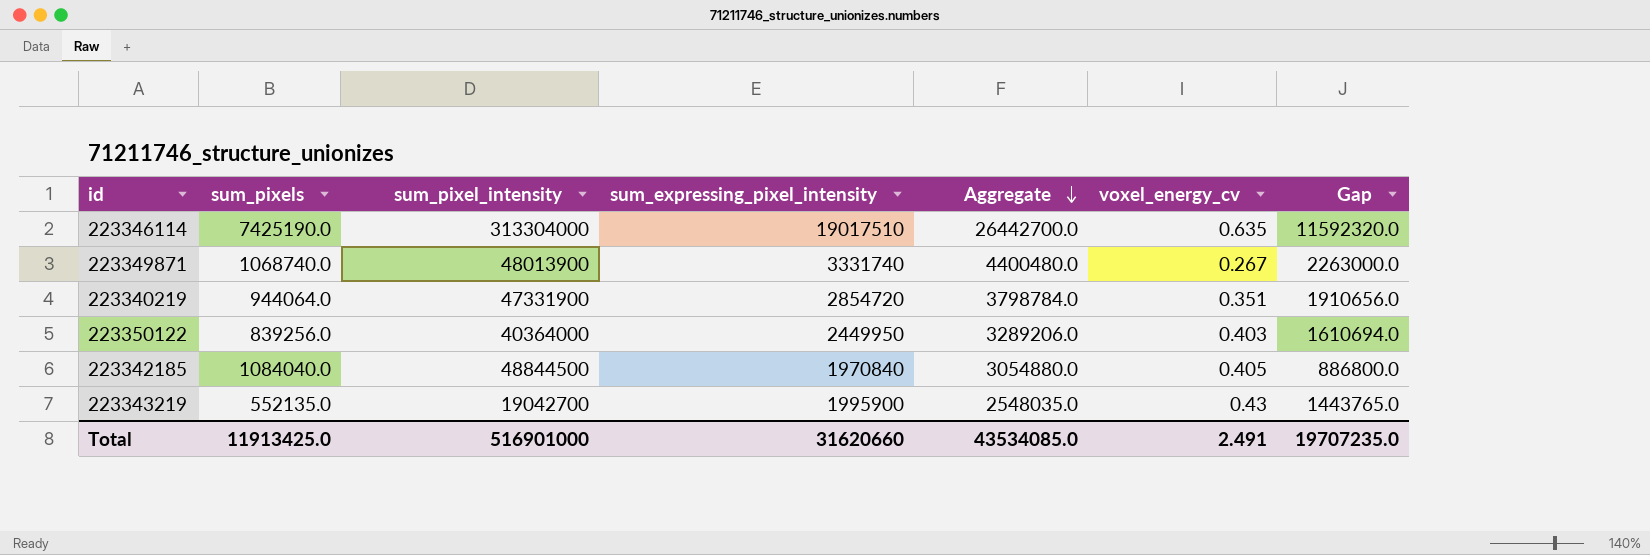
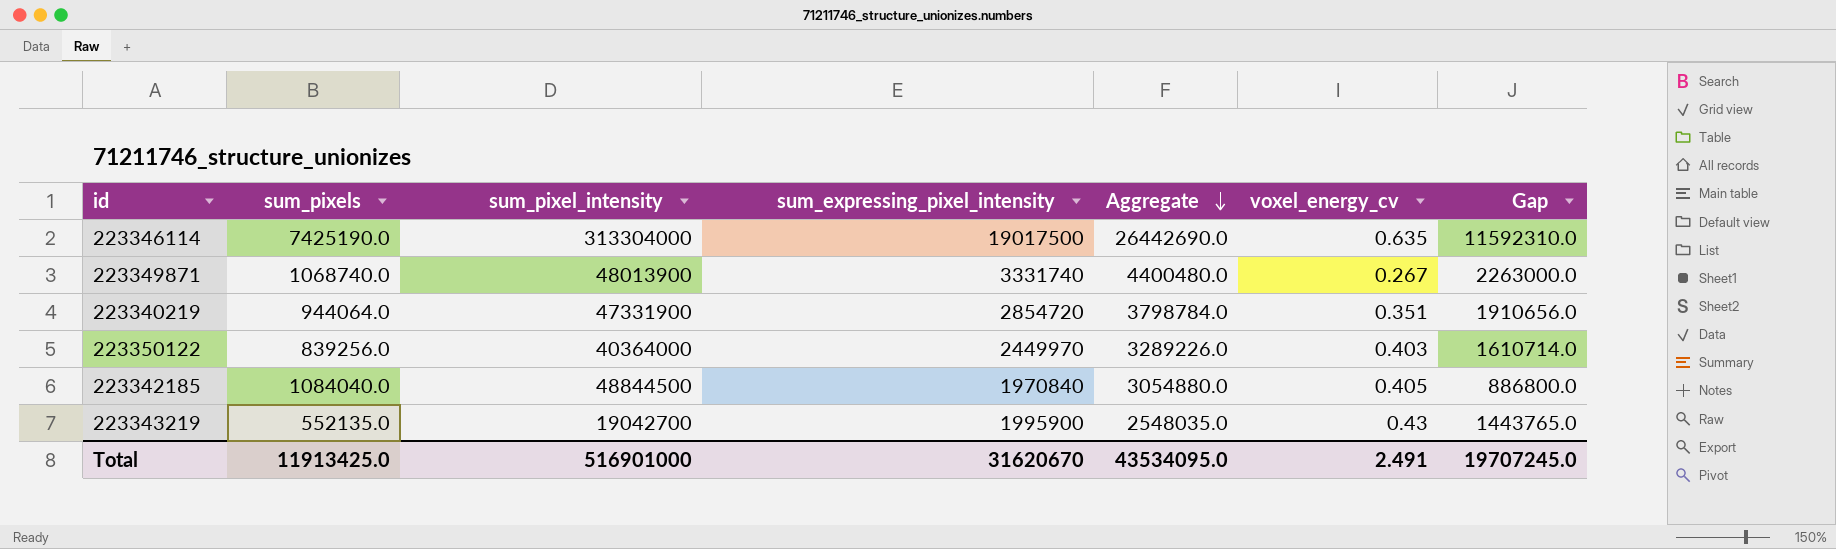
223346114 | sum_expressing_pixel_intensity: 19017510 -> 19017500
223346114 | Aggregate: 26442700.0 -> 26442690.0
223346114 | Gap: 11592320.0 -> 11592310.0
223350122 | sum_expressing_pixel_intensity: 2449950 -> 2449970
223350122 | Aggregate: 3289206.0 -> 3289226.0
223350122 | Gap: 1610694.0 -> 1610714.0
Total | sum_expressing_pixel_intensity: 31620660 -> 31620670
Total | Aggregate: 43534085.0 -> 43534095.0
Total | Gap: 19707235.0 -> 19707245.0

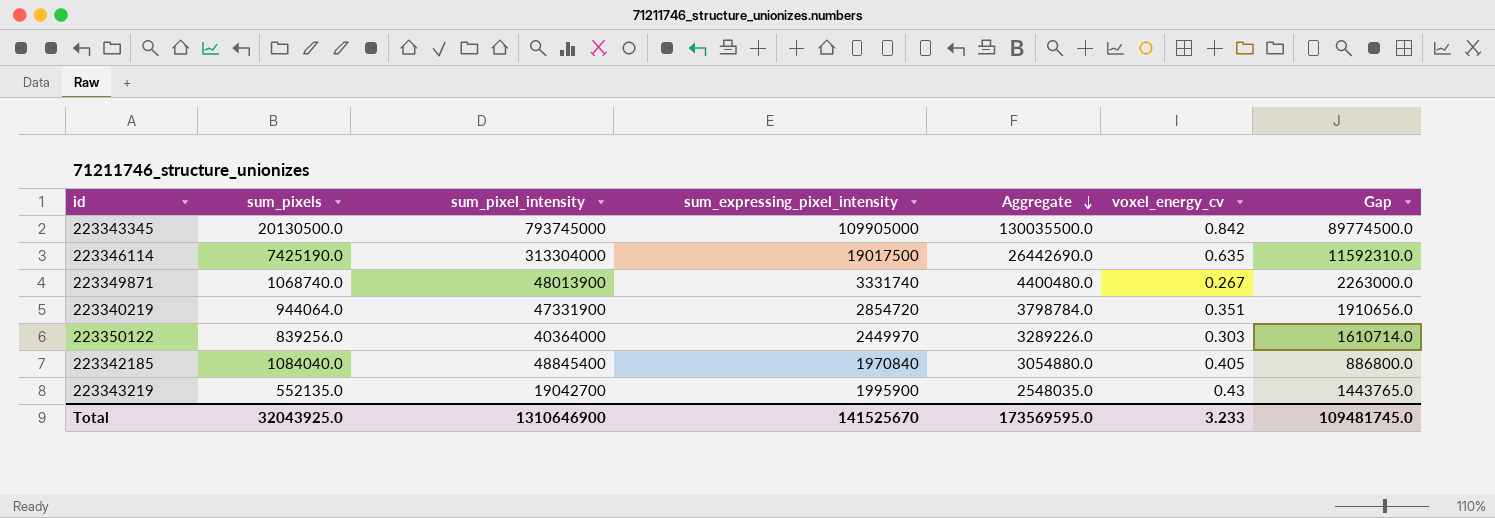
row 223343345: none -> 20130500.0 | 793745000 | 109905000 | 130035500.0 | 0.842 | 89774500.0
223350122 | voxel_energy_cv: 0.403 -> 0.303
223342185 | sum_pixel_intensity: 48844500 -> 48845400
Total | sum_pixels: 11913425.0 -> 32043925.0
Total | sum_pixel_intensity: 516901000 -> 1310646900
Total | sum_expressing_pixel_intensity: 31620670 -> 141525670
Total | Aggregate: 43534095.0 -> 173569595.0
Total | voxel_energy_cv: 2.491 -> 3.233
Total | Gap: 19707245.0 -> 109481745.0

